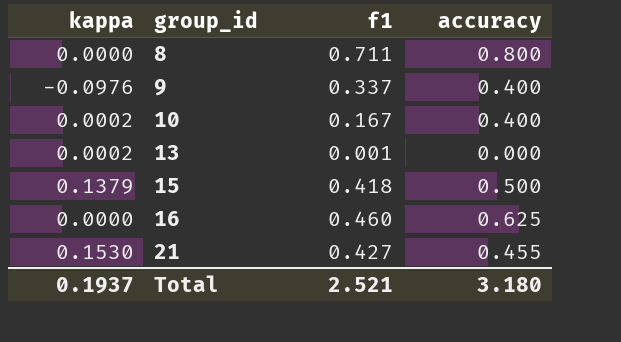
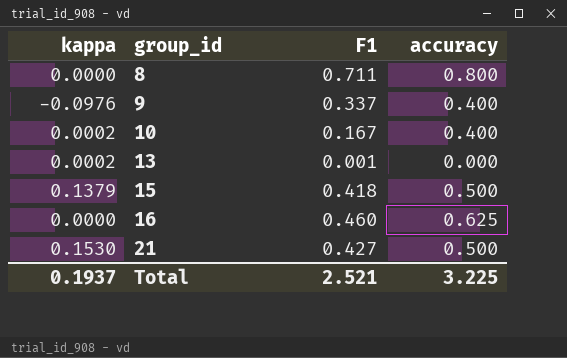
column name: f1 -> F1
21 | accuracy: 0.455 -> 0.500
Total | accuracy: 3.180 -> 3.225

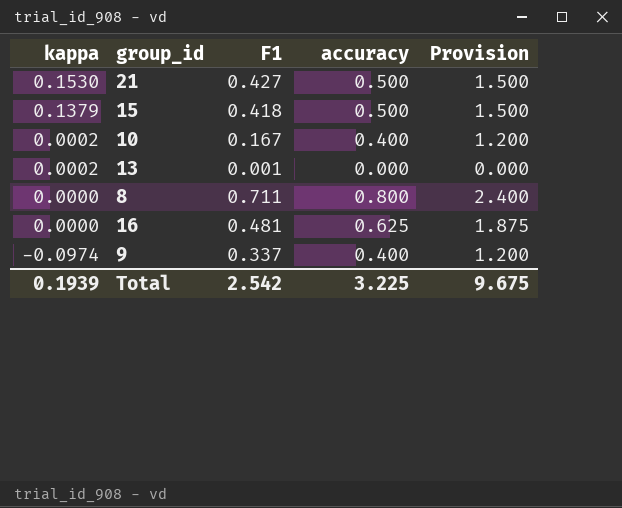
row order: group_id ascending -> kappa descending
column Provision | formula: none -> [accuracy] * 3
16 | F1: 0.460 -> 0.481
9 | kappa: -0.0976 -> -0.0974
Total | kappa: 0.1937 -> 0.1939
Total | F1: 2.521 -> 2.542

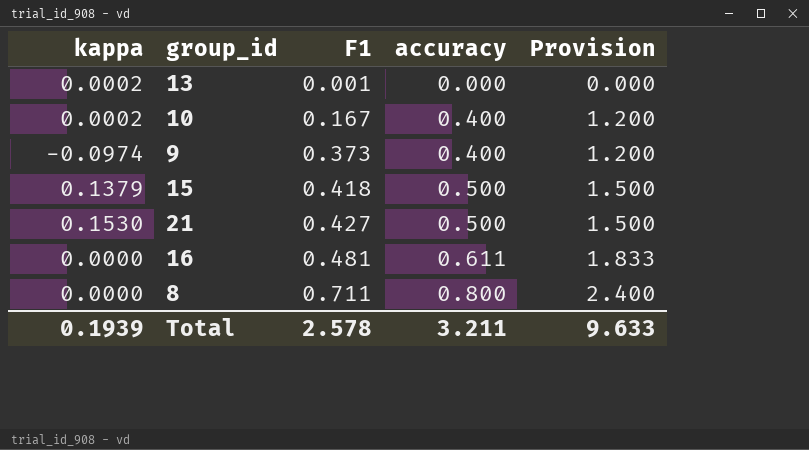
row order: kappa descending -> F1 ascending
9 | F1: 0.337 -> 0.373
16 | accuracy: 0.625 -> 0.611
16 | Provision: 1.875 -> 1.833
Total | F1: 2.542 -> 2.578
Total | accuracy: 3.225 -> 3.211
Total | Provision: 9.675 -> 9.633

